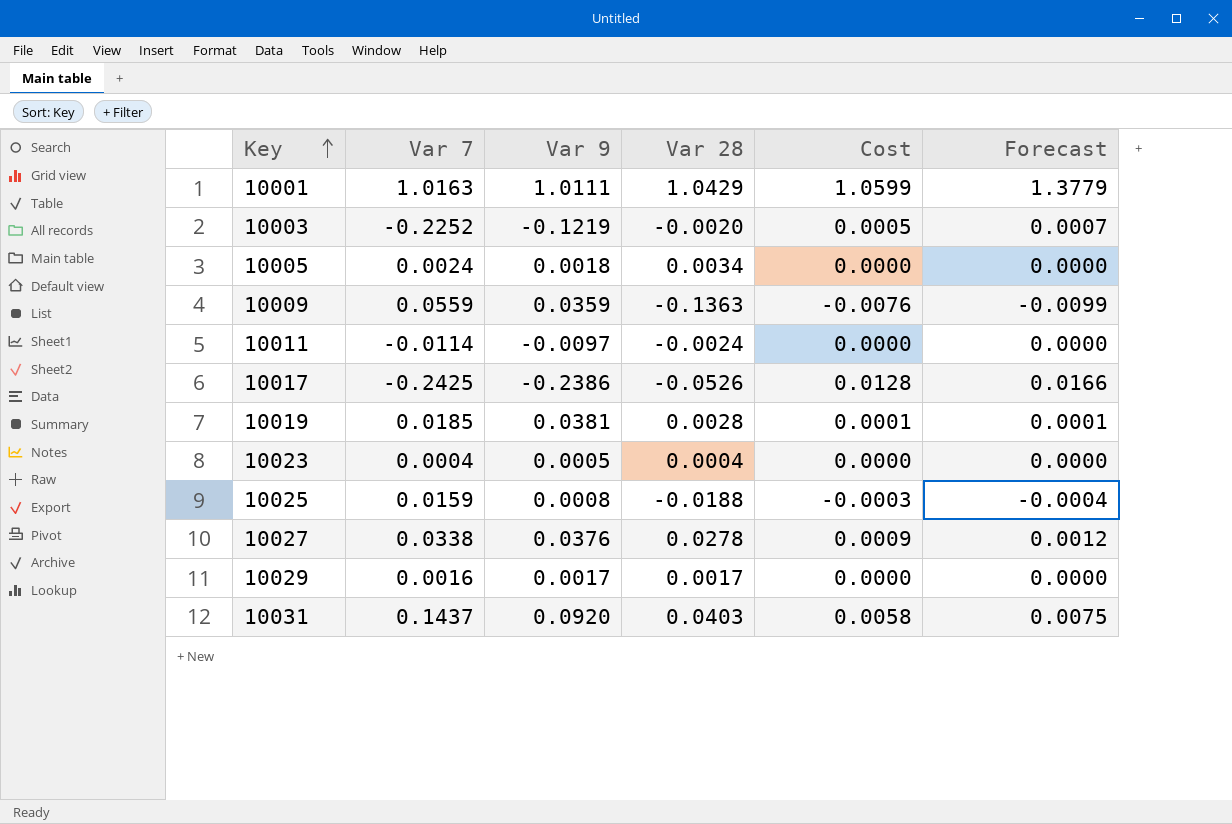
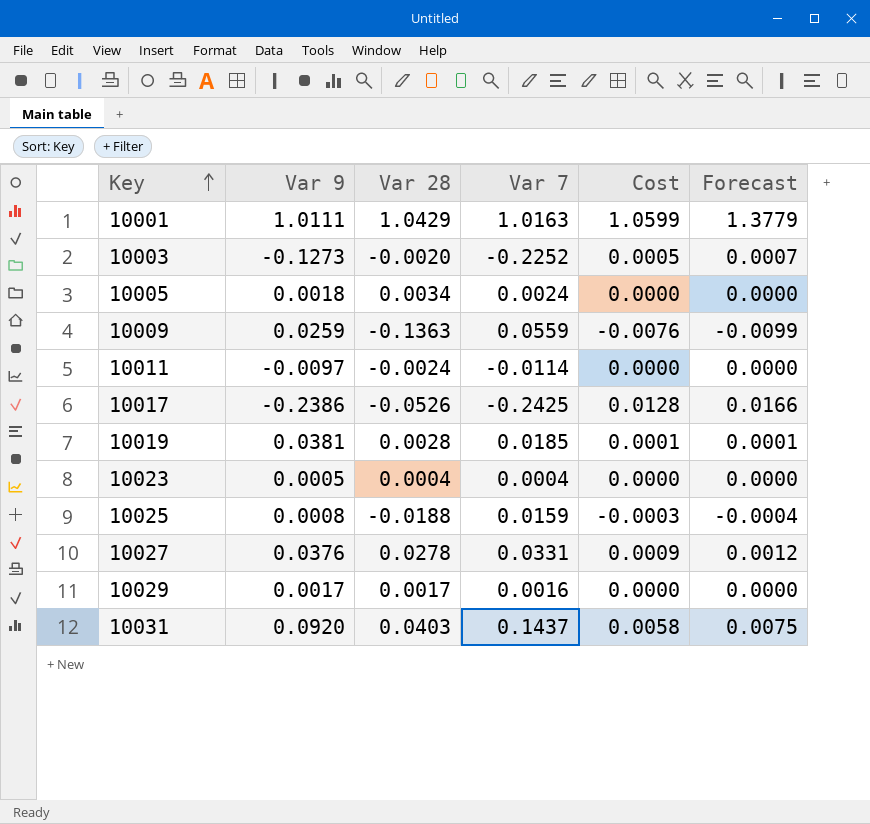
column Var 7 | position: 2 -> 4
10003 | Var 9: -0.1219 -> -0.1273
10009 | Var 9: 0.0359 -> 0.0259
10027 | Var 7: 0.0338 -> 0.0331

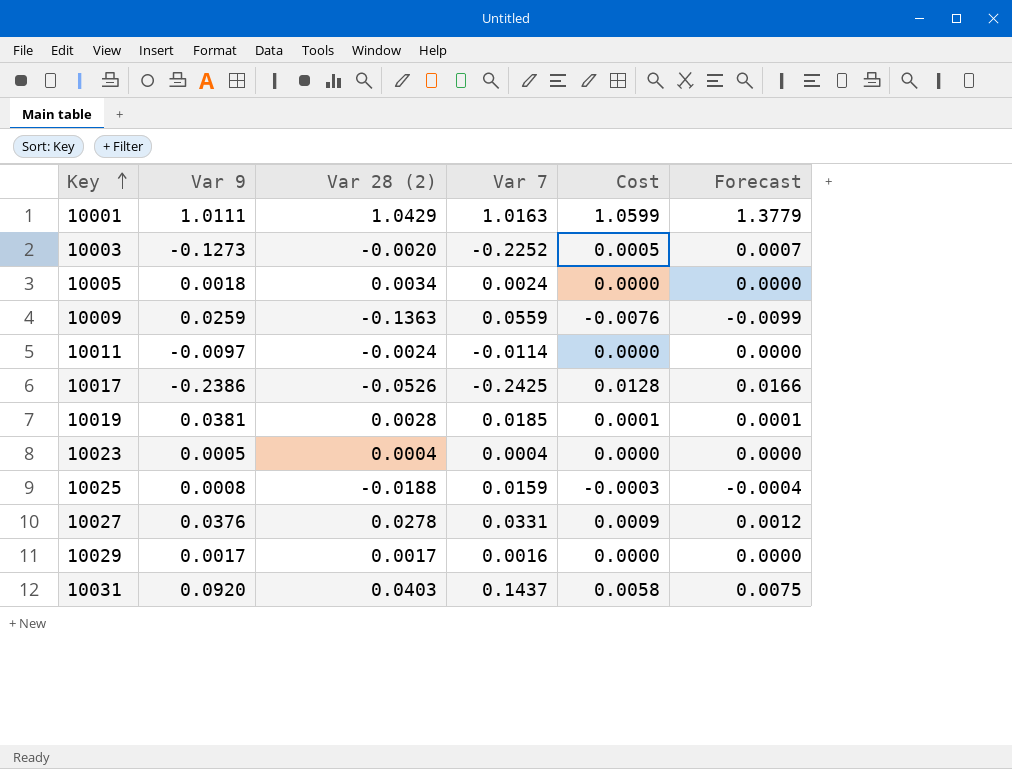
column name: Var 28 -> Var 28 (2)

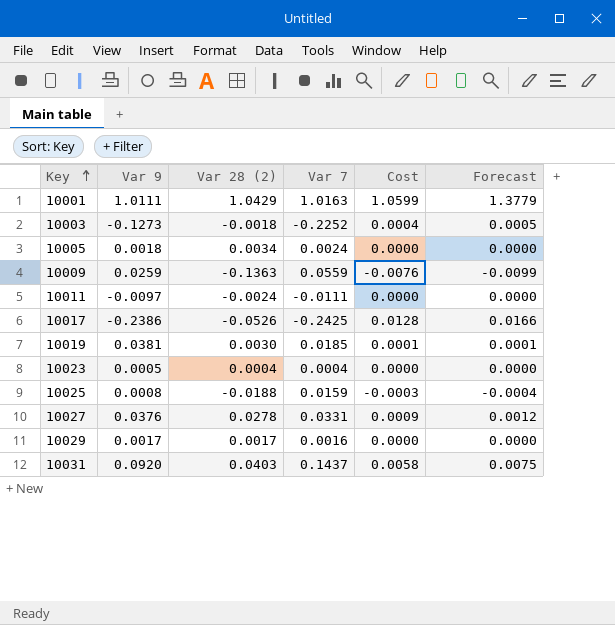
10003 | Var 28 (2): -0.0020 -> -0.0018
10003 | Cost: 0.0005 -> 0.0004
10003 | Forecast: 0.0007 -> 0.0005
10011 | Var 7: -0.0114 -> -0.0111
10019 | Var 28 (2): 0.0028 -> 0.0030

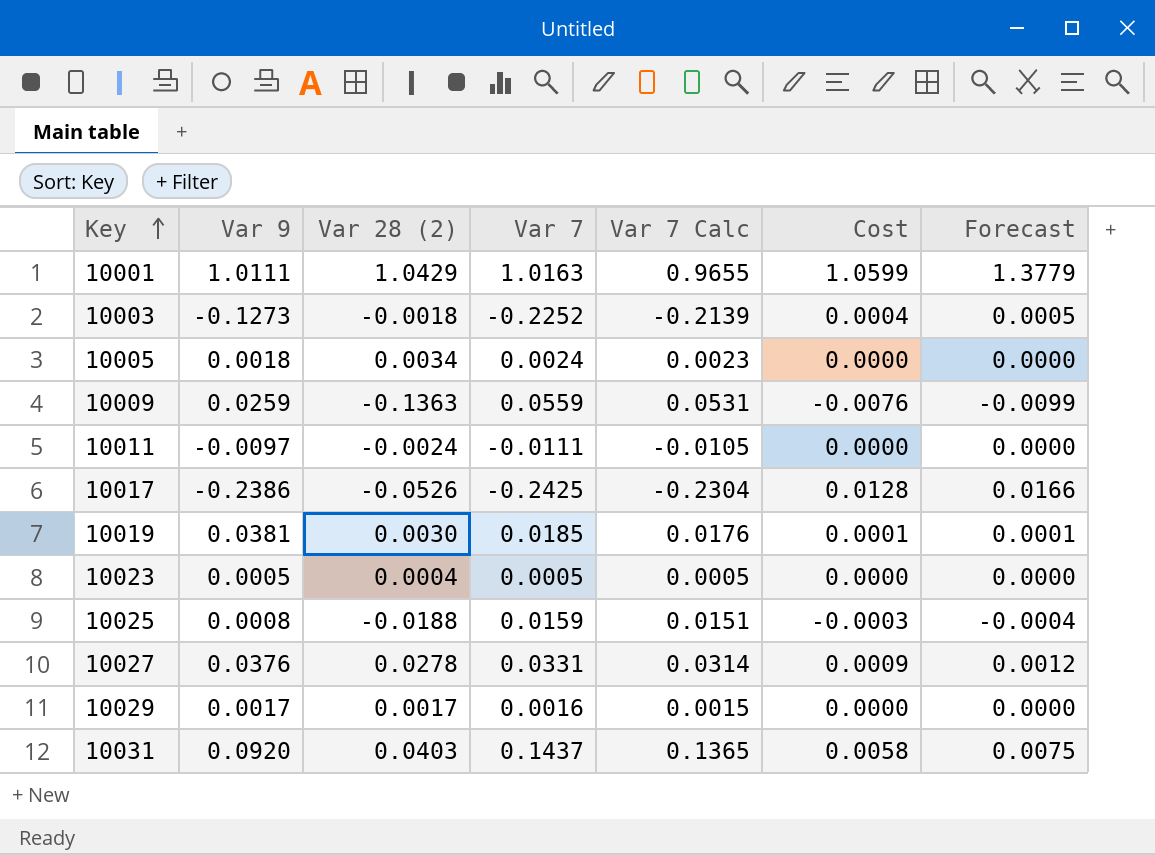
column Var 7 Calc | formula: none -> [Var 7] * 0.95
10023 | Var 7: 0.0004 -> 0.0005

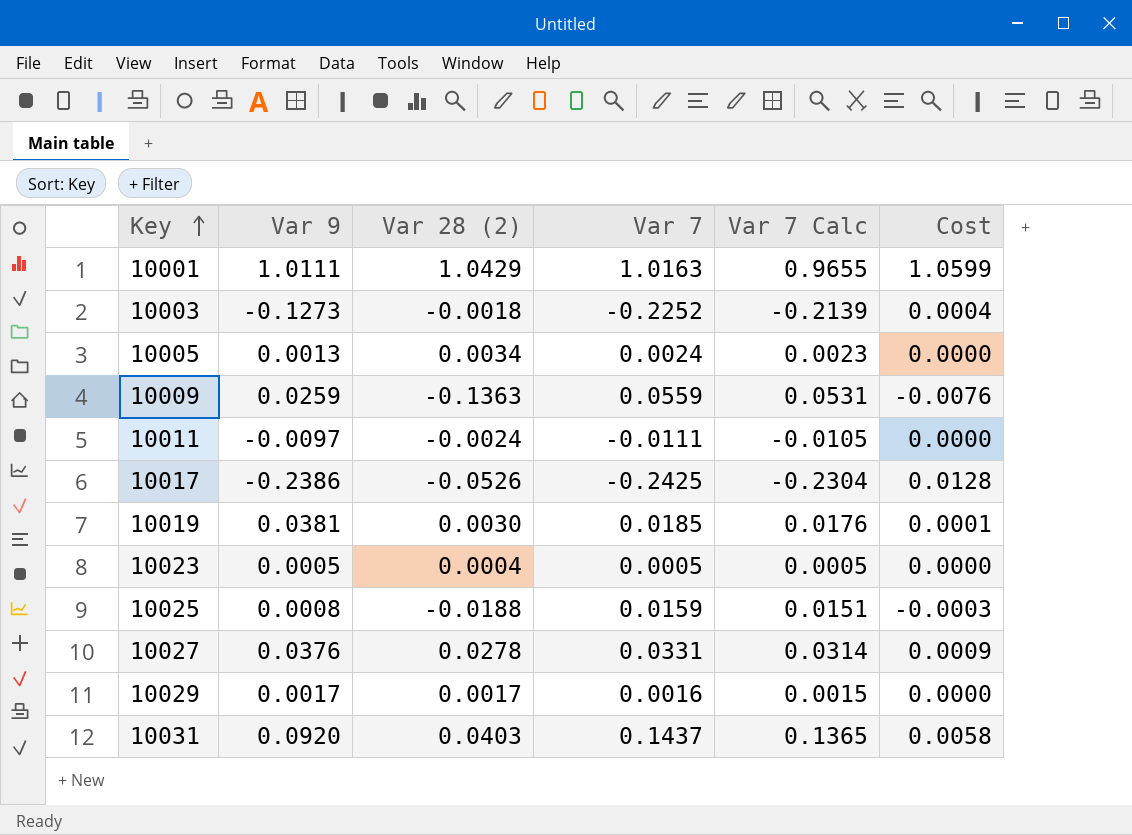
column Forecast | formula: [Cost] * 1.3 -> none
10005 | Var 9: 0.0018 -> 0.0013

